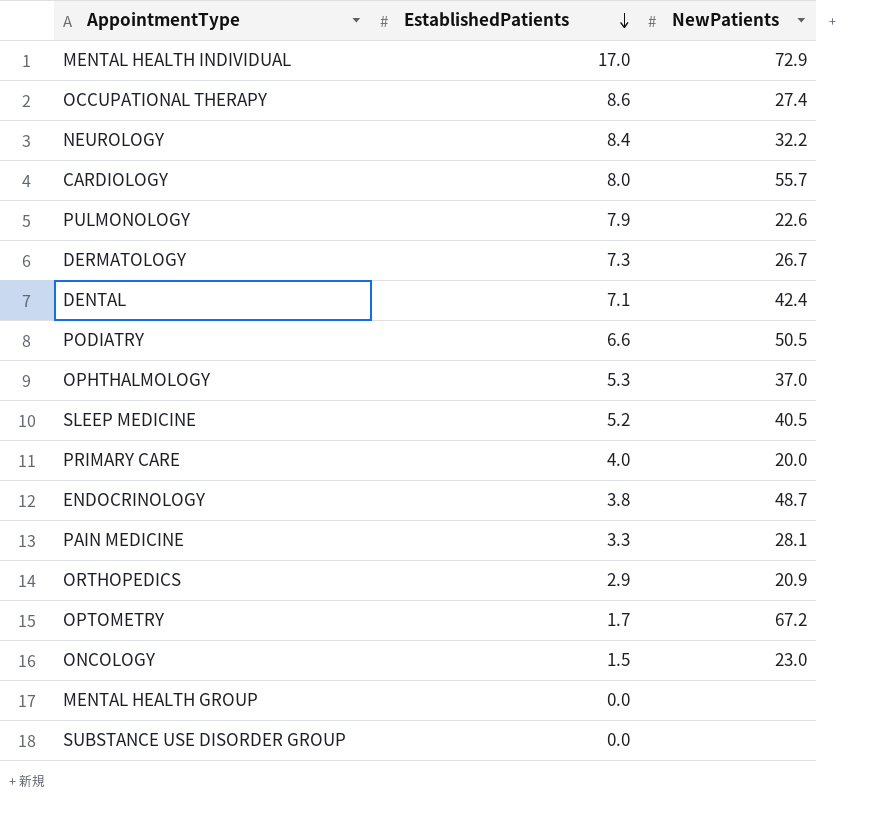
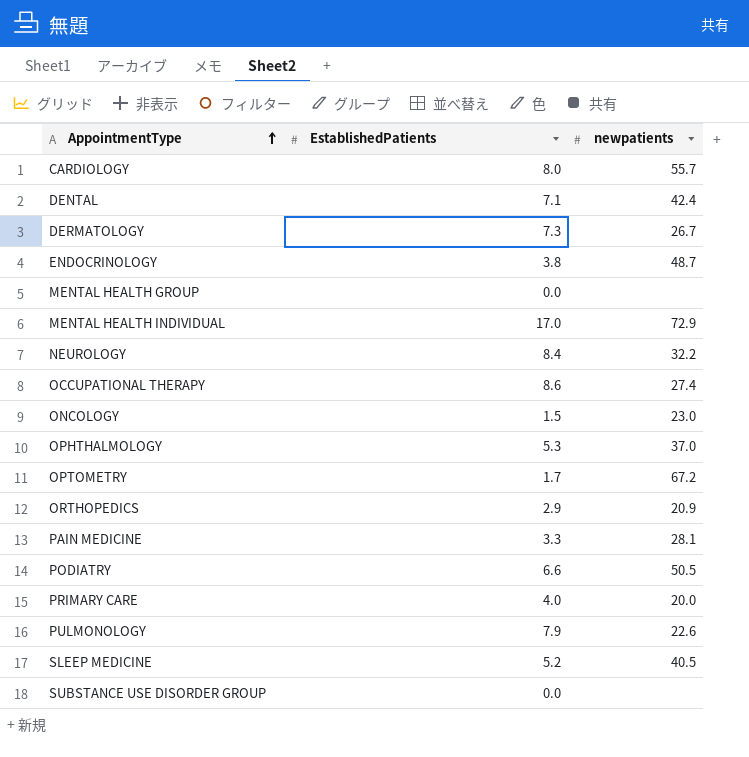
row order: EstablishedPatients descending -> AppointmentType ascending
column name: NewPatients -> newpatients

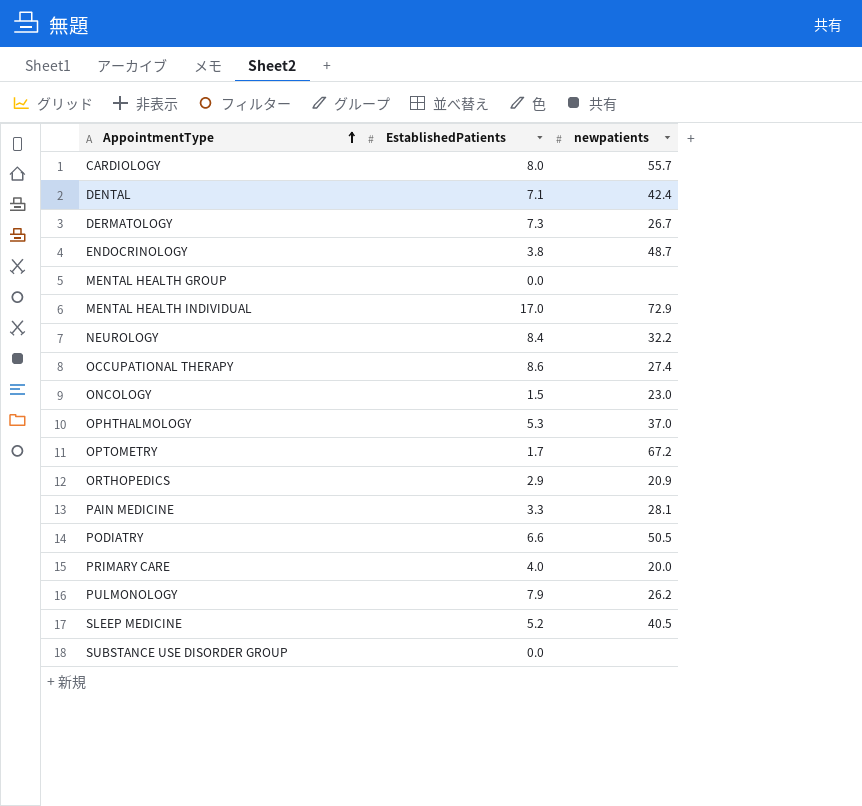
PULMONOLOGY | newpatients: 22.6 -> 26.2

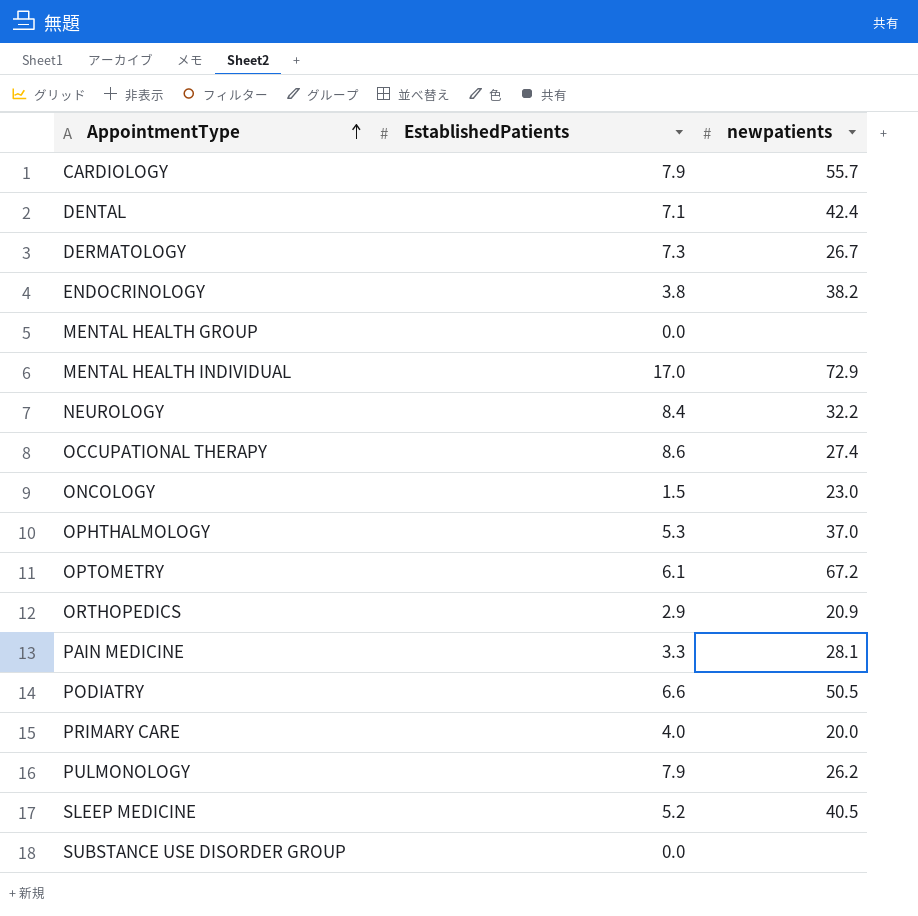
CARDIOLOGY | EstablishedPatients: 8.0 -> 7.9
ENDOCRINOLOGY | newpatients: 48.7 -> 38.2
OPTOMETRY | EstablishedPatients: 1.7 -> 6.1

